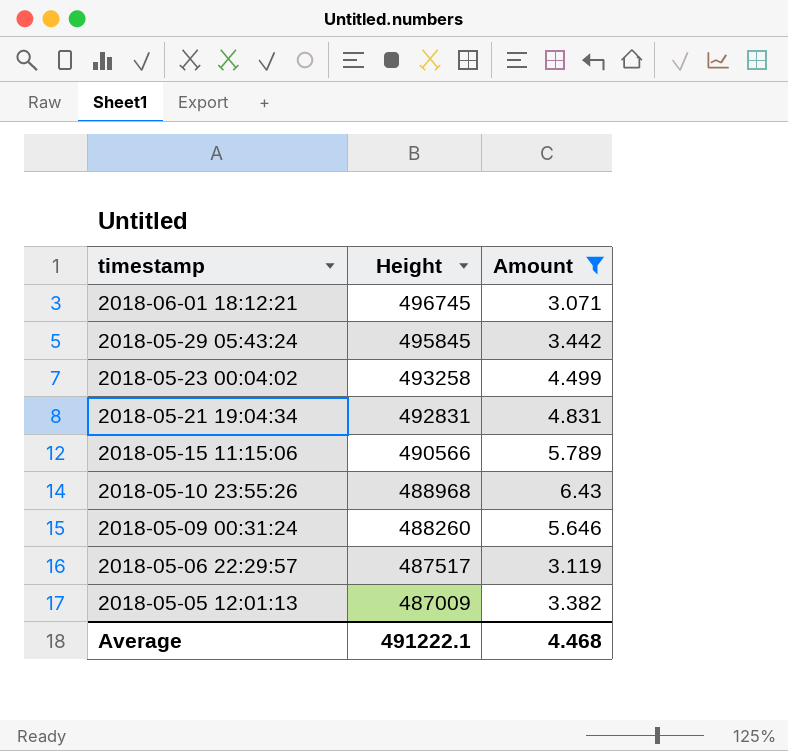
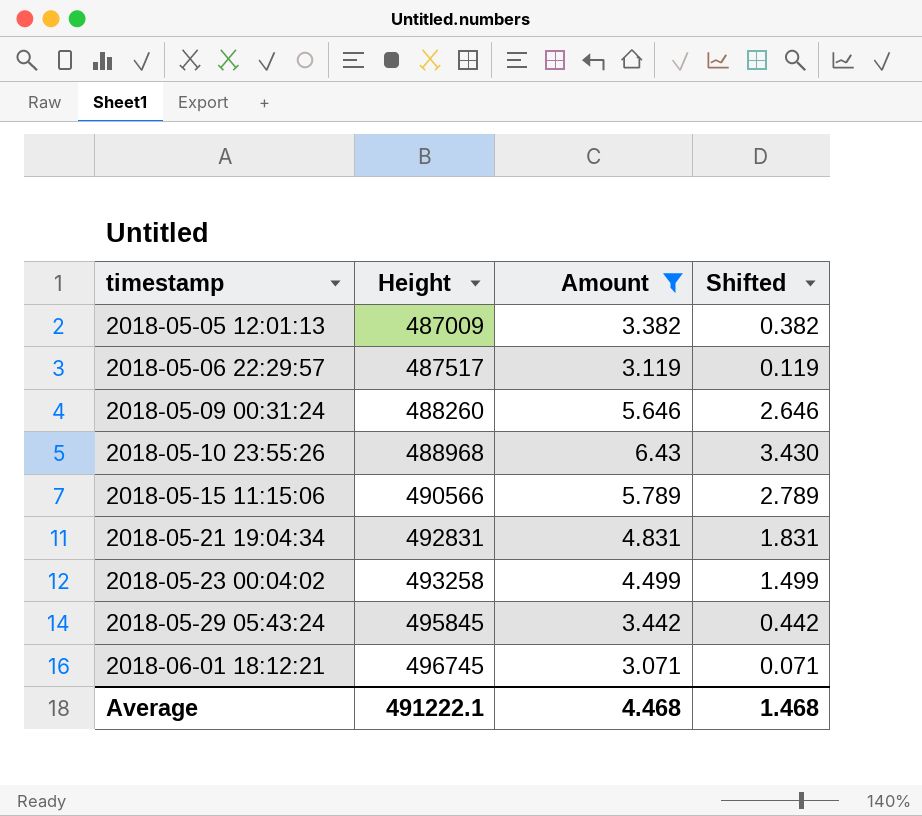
row order: timestamp descending -> timestamp ascending
column Shifted | formula: none -> [Amount] - 3

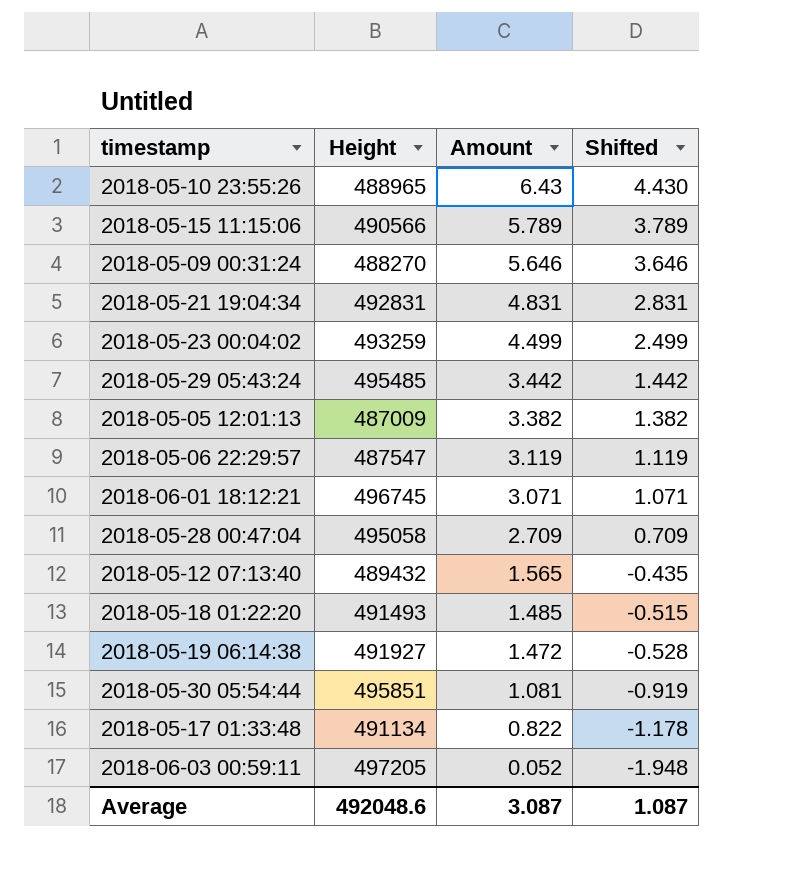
filter: Amount >= 3.071 -> none
row order: timestamp ascending -> Amount descending
column Shifted | formula: [Amount] - 3 -> [Amount] - 2
2018-05-10 23:55:26 | Height: 488968 -> 488965
2018-05-09 00:31:24 | Height: 488260 -> 488270
2018-05-23 00:04:02 | Height: 493258 -> 493259
2018-05-29 05:43:24 | Height: 495845 -> 495485
2018-05-06 22:29:57 | Height: 487517 -> 487547
Average | Height: 491222.1 -> 492048.6
Average | Amount: 4.468 -> 3.087
Average | Shifted: 1.468 -> 1.087

